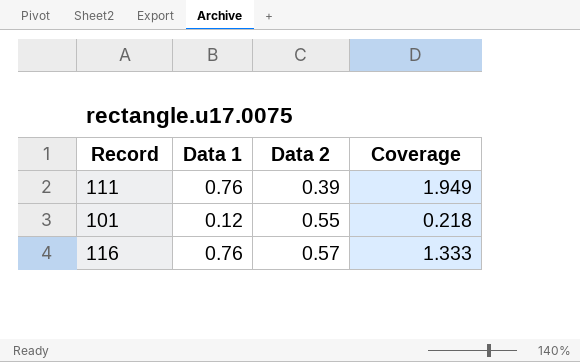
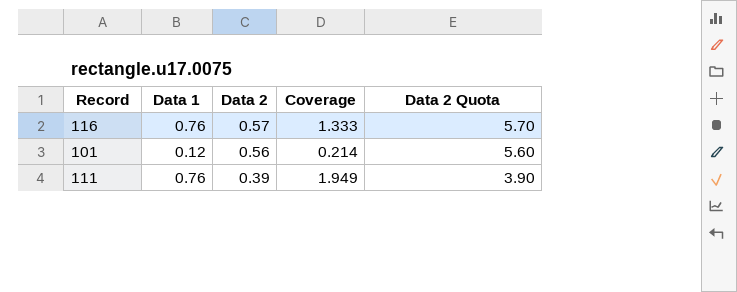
row order: Data 2 ascending -> Data 2 descending
column Data 2 Quota | formula: none -> [Data 2] * 10
101 | Data 2: 0.55 -> 0.56
101 | Coverage: 0.218 -> 0.214

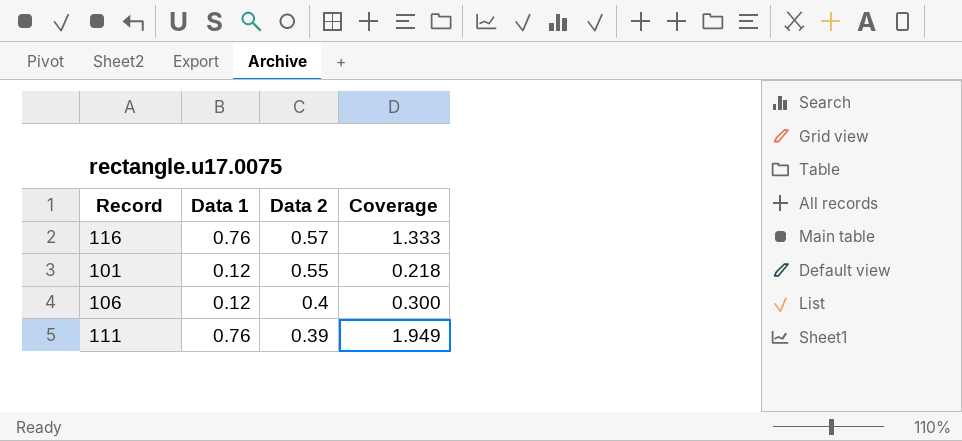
column Data 2 Quota | formula: [Data 2] * 10 -> none
101 | Data 2: 0.56 -> 0.55
101 | Coverage: 0.214 -> 0.218
row 106: none -> 0.12 | 0.4 | 0.300

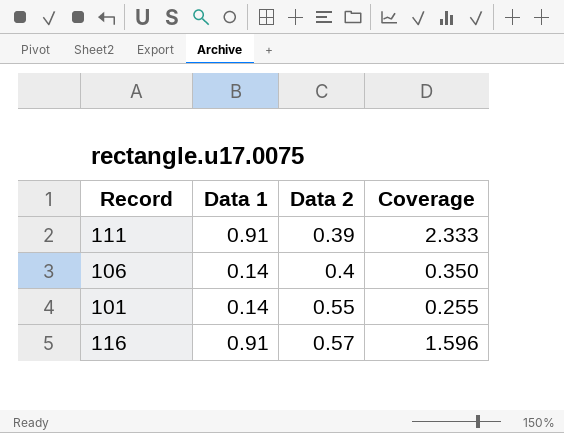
row order: Data 2 descending -> Data 2 ascending
111 | Data 1: 0.76 -> 0.91
111 | Coverage: 1.949 -> 2.333
106 | Data 1: 0.12 -> 0.14
106 | Coverage: 0.300 -> 0.350
101 | Data 1: 0.12 -> 0.14
101 | Coverage: 0.218 -> 0.255
116 | Data 1: 0.76 -> 0.91
116 | Coverage: 1.333 -> 1.596

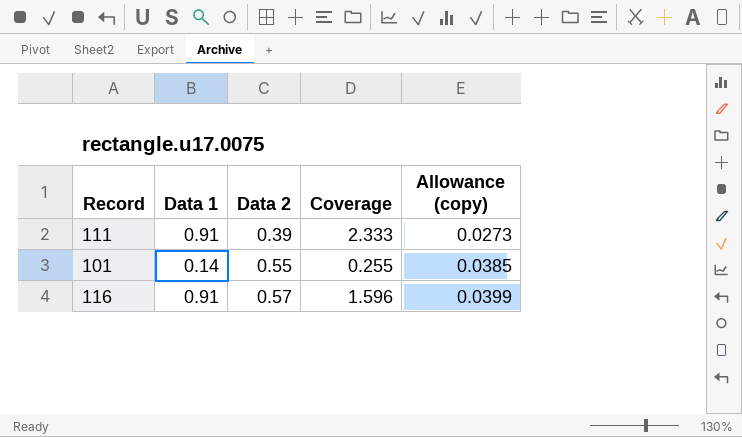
column Allowance (copy) | formula: none -> [Data 2] * 0.07
row 106: 0.14 | 0.4 | 0.350 -> none

